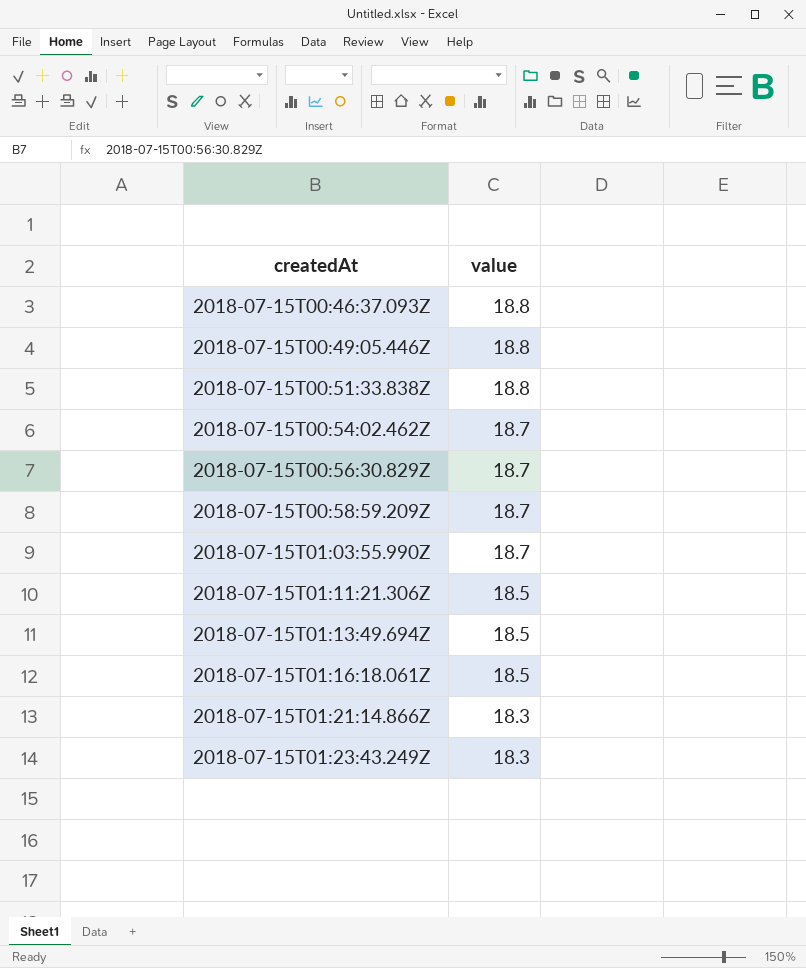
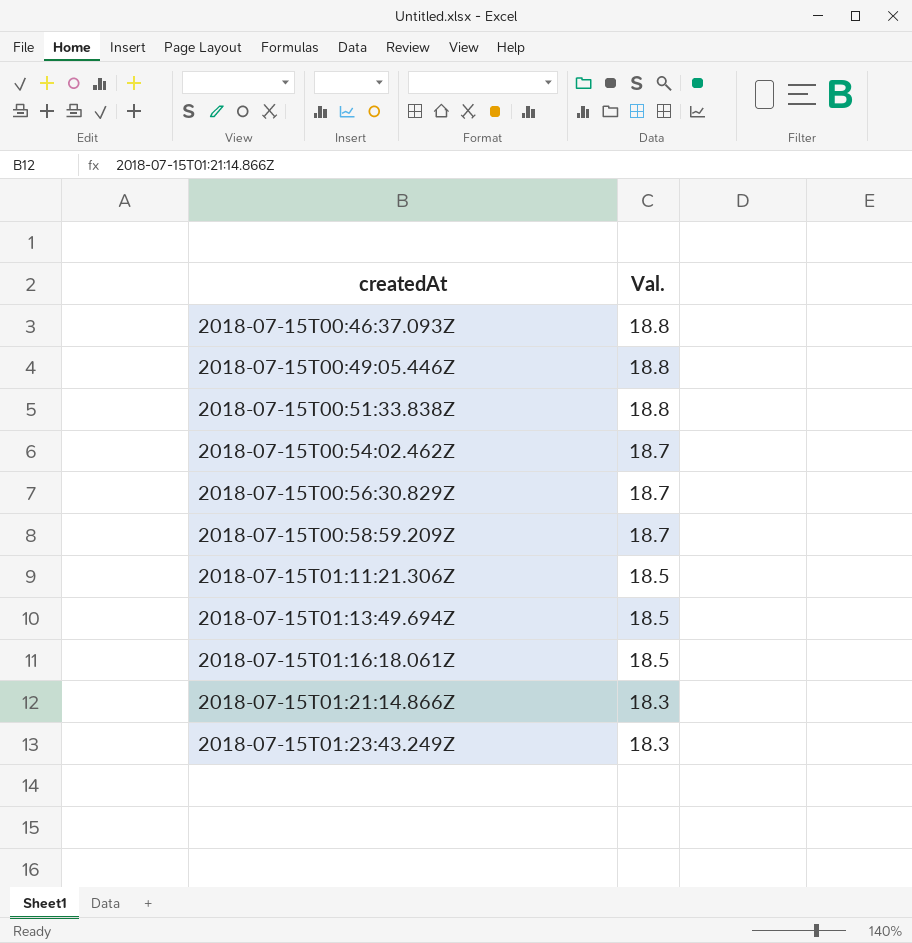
column name: value -> Val.
row 2018-07-15T01:03:55.990Z: 18.7 -> none

